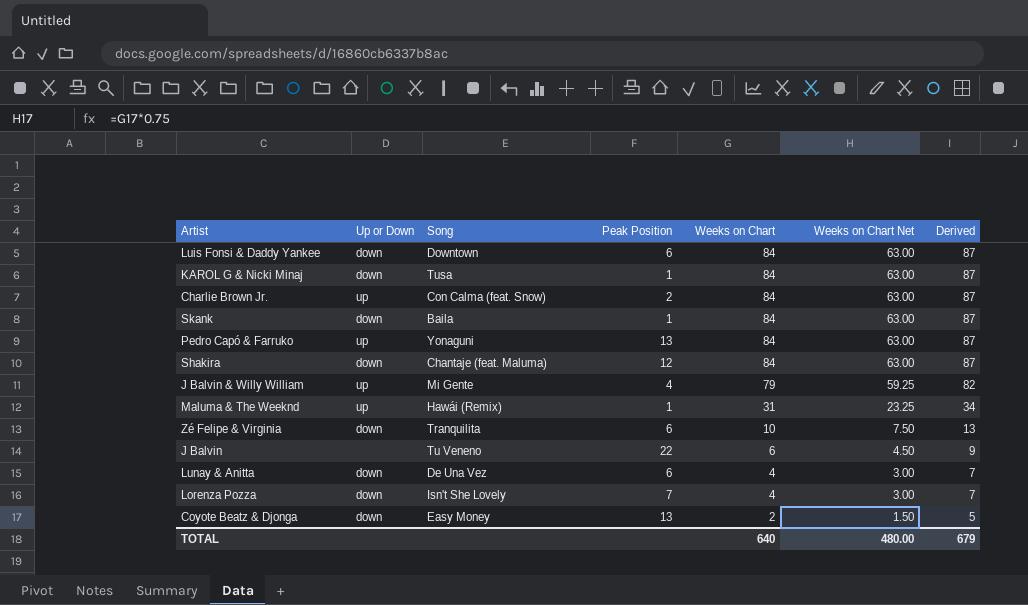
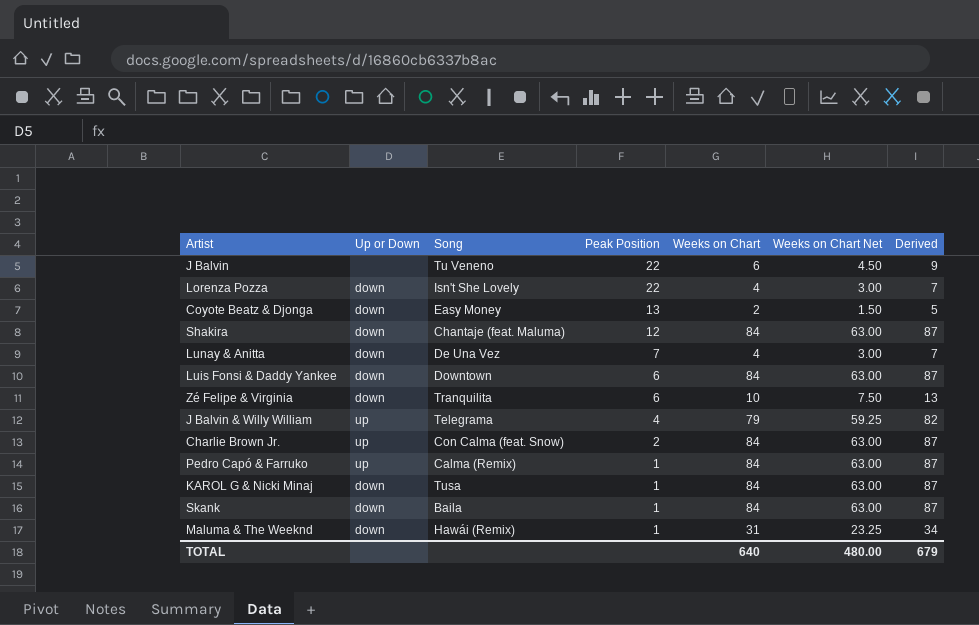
row order: Weeks on Chart descending -> Peak Position descending
Lorenza Pozza | Peak Position: 7 -> 22
Lunay & Anitta | Peak Position: 6 -> 7
J Balvin & Willy William | Song: Mi Gente -> Telegrama
Pedro Capó & Farruko | Song: Yonaguni -> Calma (Remix)
Pedro Capó & Farruko | Peak Position: 13 -> 1
Maluma & The Weeknd | Up or Down: up -> down

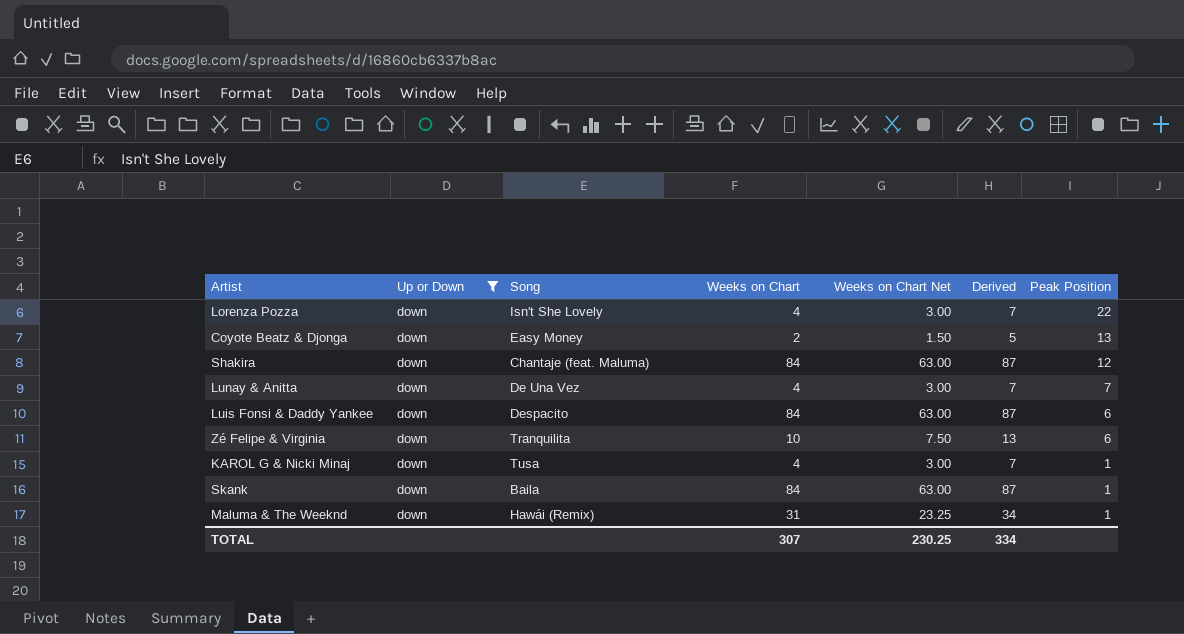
filter: none -> Up or Down = down
column Peak Position | position: 4 -> 7
Luis Fonsi & Daddy Yankee | Song: Downtown -> Despacito
KAROL G & Nicki Minaj | Weeks on Chart: 84 -> 4
KAROL G & Nicki Minaj | Weeks on Chart Net: 63.00 -> 3.00
KAROL G & Nicki Minaj | Derived: 87 -> 7
TOTAL | Weeks on Chart: 640 -> 307
TOTAL | Weeks on Chart Net: 480.00 -> 230.25
TOTAL | Derived: 679 -> 334

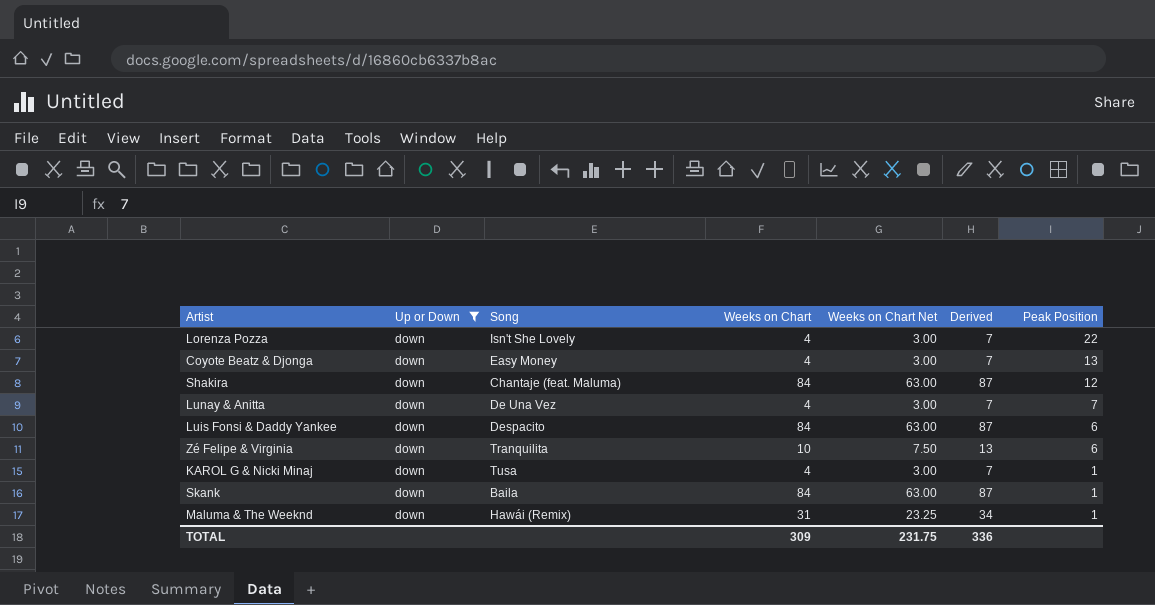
Coyote Beatz & Djonga | Weeks on Chart: 2 -> 4
Coyote Beatz & Djonga | Weeks on Chart Net: 1.50 -> 3.00
Coyote Beatz & Djonga | Derived: 5 -> 7
TOTAL | Weeks on Chart: 307 -> 309
TOTAL | Weeks on Chart Net: 230.25 -> 231.75
TOTAL | Derived: 334 -> 336

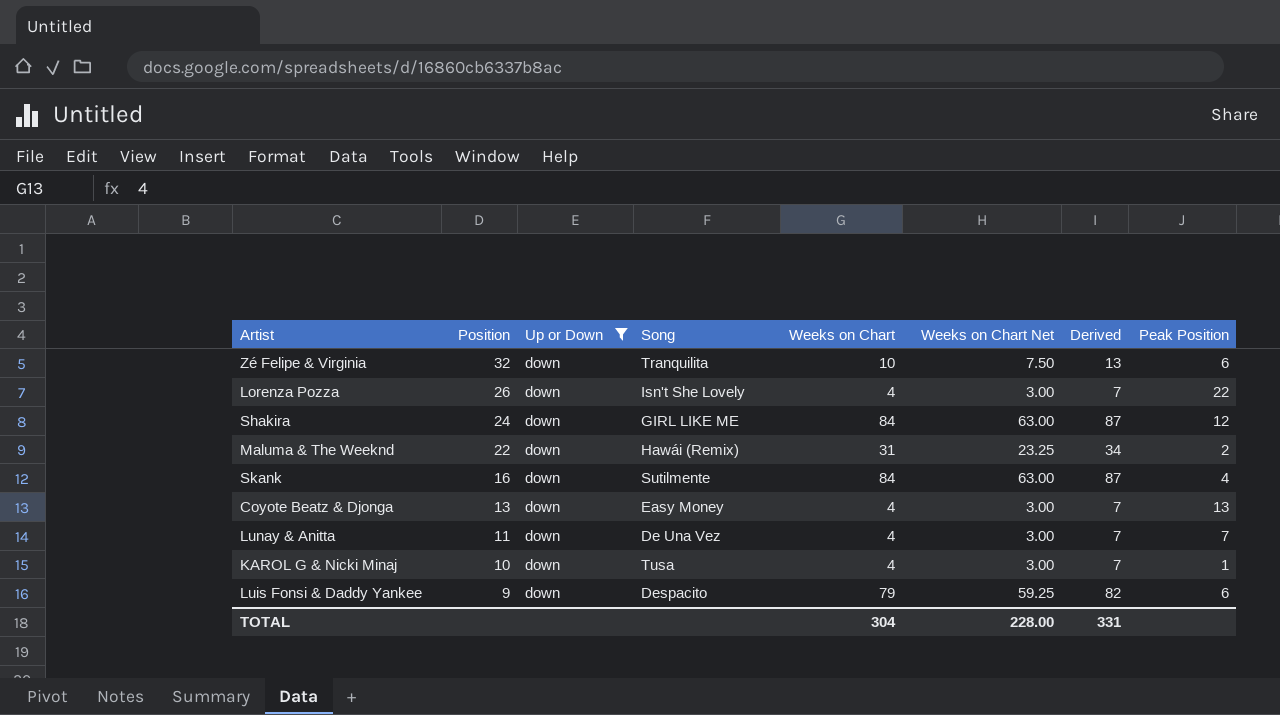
row order: Peak Position descending -> Position descending
column Position | position: none -> 2
Shakira | Song: Chantaje (feat. Maluma) -> GIRL LIKE ME
Maluma & The Weeknd | Peak Position: 1 -> 2
Skank | Song: Baila -> Sutilmente
Skank | Peak Position: 1 -> 4
Luis Fonsi & Daddy Yankee | Weeks on Chart: 84 -> 79
Luis Fonsi & Daddy Yankee | Weeks on Chart Net: 63.00 -> 59.25
Luis Fonsi & Daddy Yankee | Derived: 87 -> 82
TOTAL | Weeks on Chart: 309 -> 304
TOTAL | Weeks on Chart Net: 231.75 -> 228.00
TOTAL | Derived: 336 -> 331

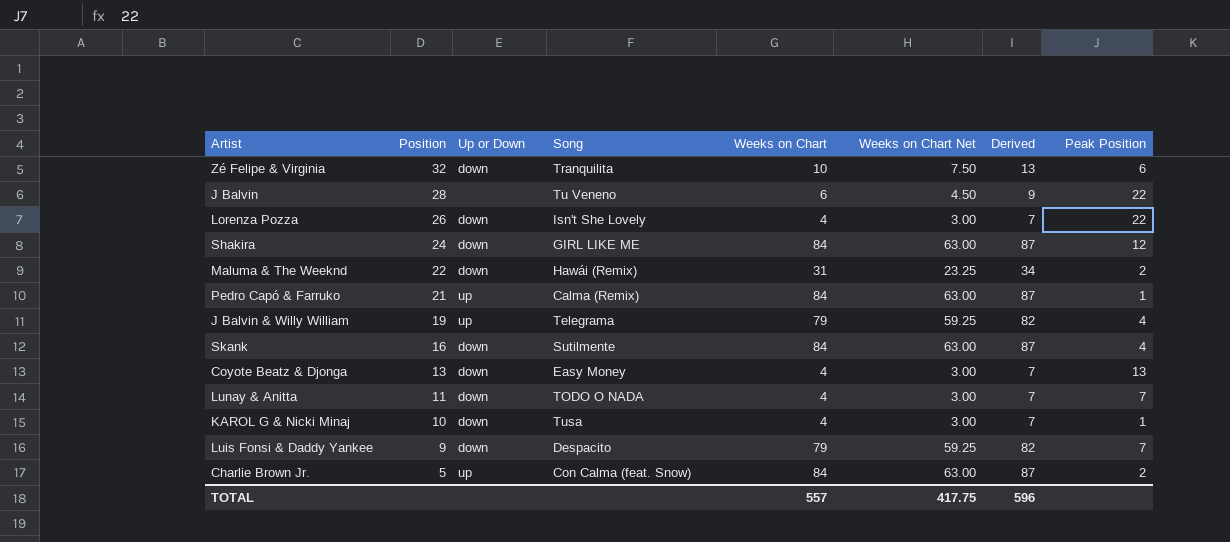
filter: Up or Down = down -> none
Lunay & Anitta | Song: De Una Vez -> TODO O NADA
Luis Fonsi & Daddy Yankee | Peak Position: 6 -> 7
TOTAL | Weeks on Chart: 304 -> 557
TOTAL | Weeks on Chart Net: 228.00 -> 417.75
TOTAL | Derived: 331 -> 596

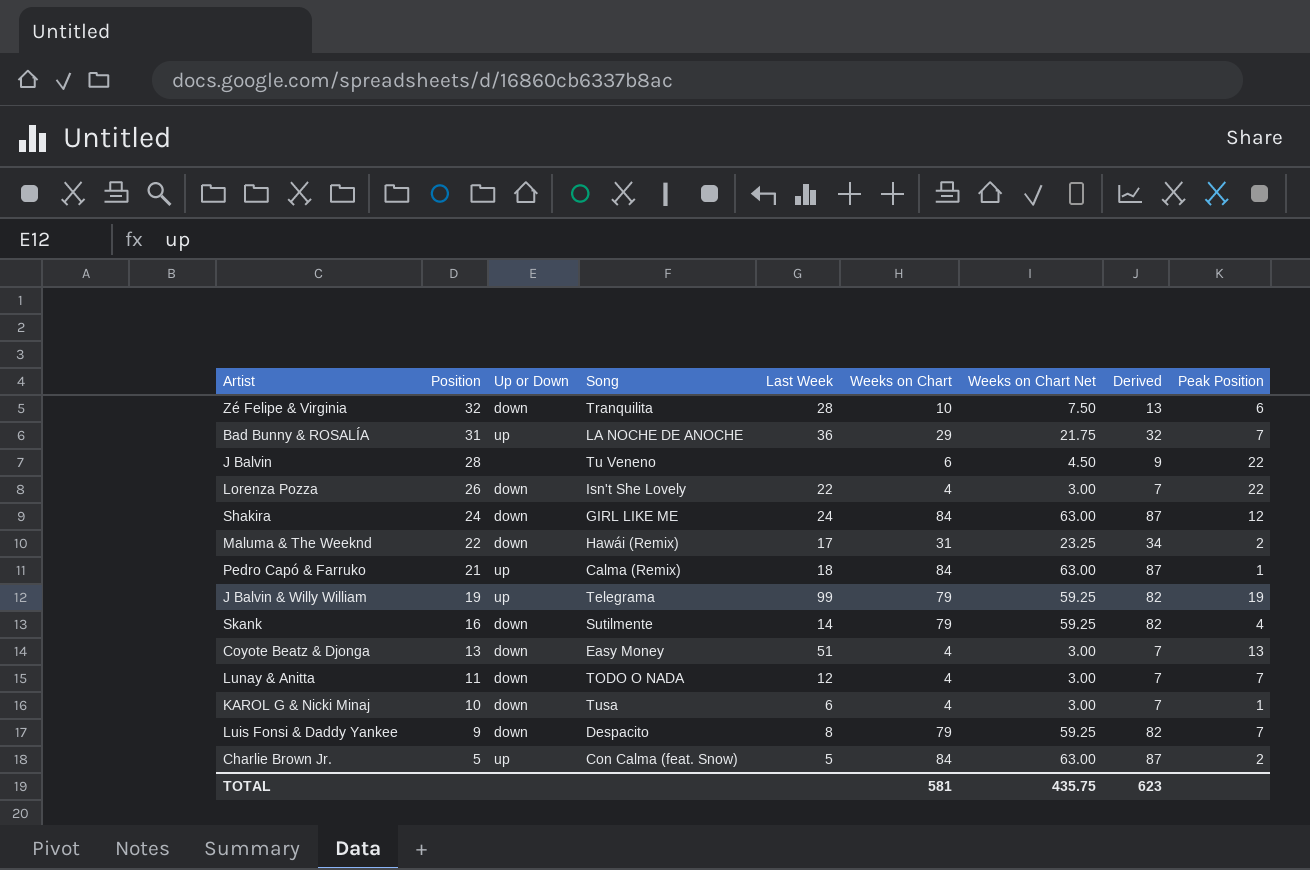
column Last Week | position: none -> 5
row Bad Bunny & ROSALÍA: none -> 31 | up | LA NOCHE DE ANOCHE | 36 | 29 | 21.75 | 32 | 7
J Balvin & Willy William | Peak Position: 4 -> 19
Skank | Weeks on Chart: 84 -> 79
Skank | Weeks on Chart Net: 63.00 -> 59.25
Skank | Derived: 87 -> 82
TOTAL | Weeks on Chart: 557 -> 581
TOTAL | Weeks on Chart Net: 417.75 -> 435.75
TOTAL | Derived: 596 -> 623

